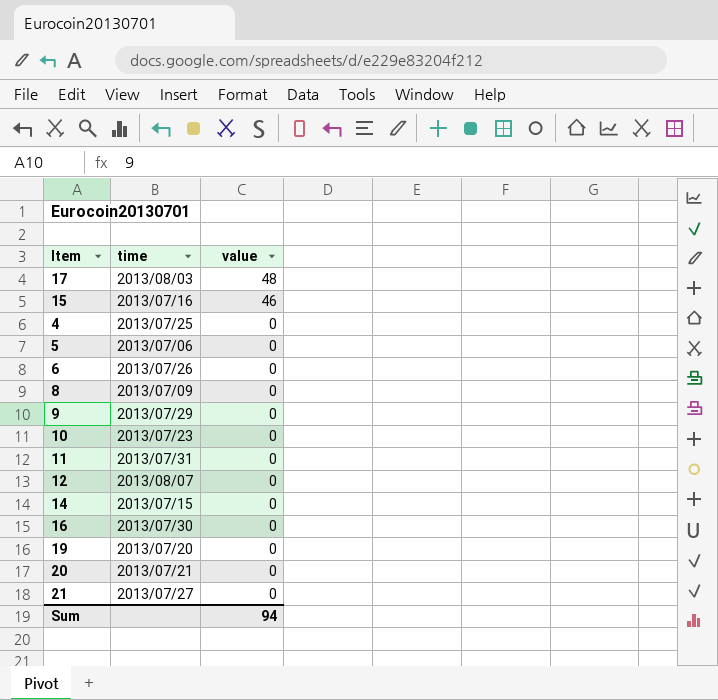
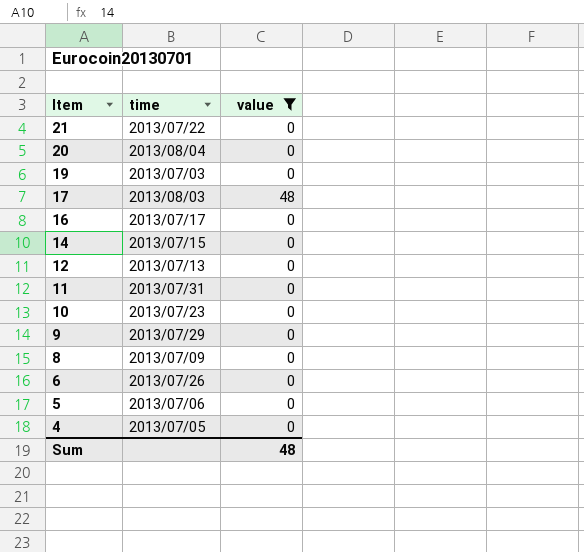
filter: none -> value != 46
row order: value descending -> Item descending
21 | time: 2013/07/27 -> 2013/07/22
20 | time: 2013/07/21 -> 2013/08/04
19 | time: 2013/07/20 -> 2013/07/03
16 | time: 2013/07/30 -> 2013/07/17
12 | time: 2013/08/07 -> 2013/07/13
4 | time: 2013/07/25 -> 2013/07/05
Sum | value: 94 -> 48

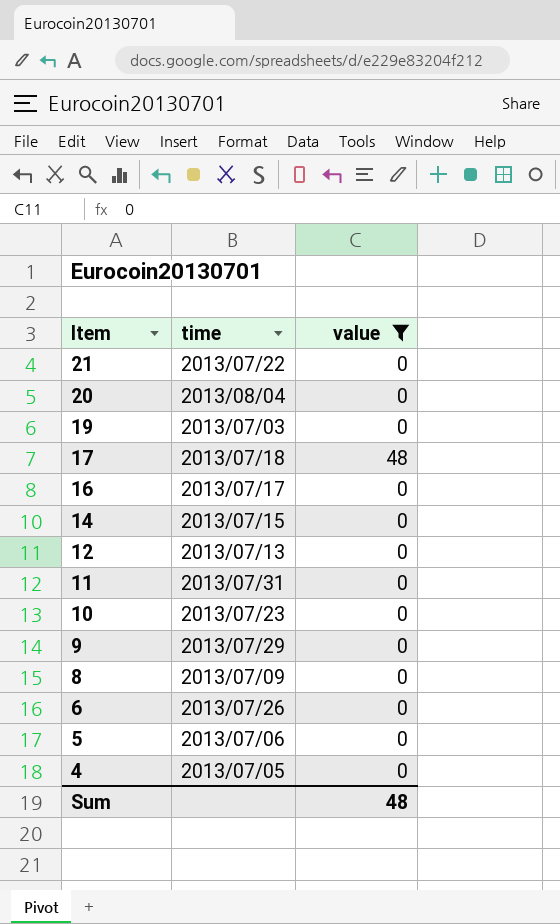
17 | time: 2013/08/03 -> 2013/07/18

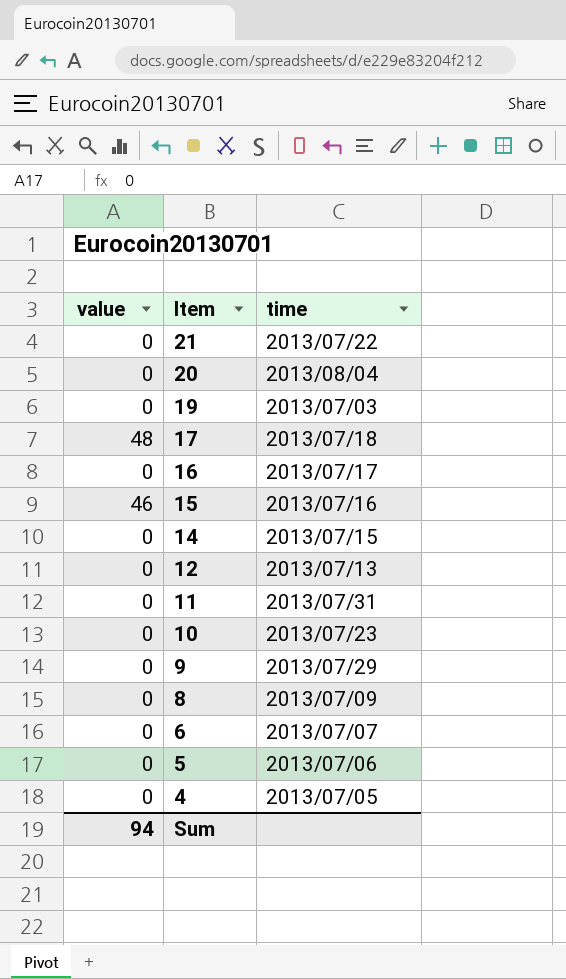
filter: value != 46 -> none
column value | position: 3 -> 1
6 | time: 2013/07/26 -> 2013/07/07
Sum | value: 48 -> 94

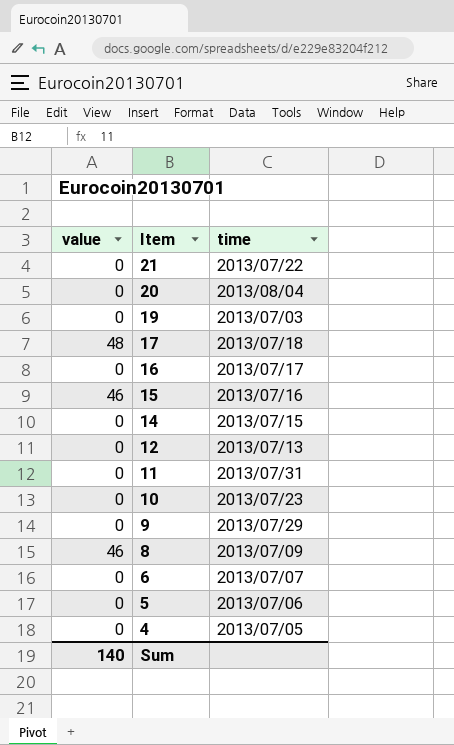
8 | value: 0 -> 46
Sum | value: 94 -> 140

